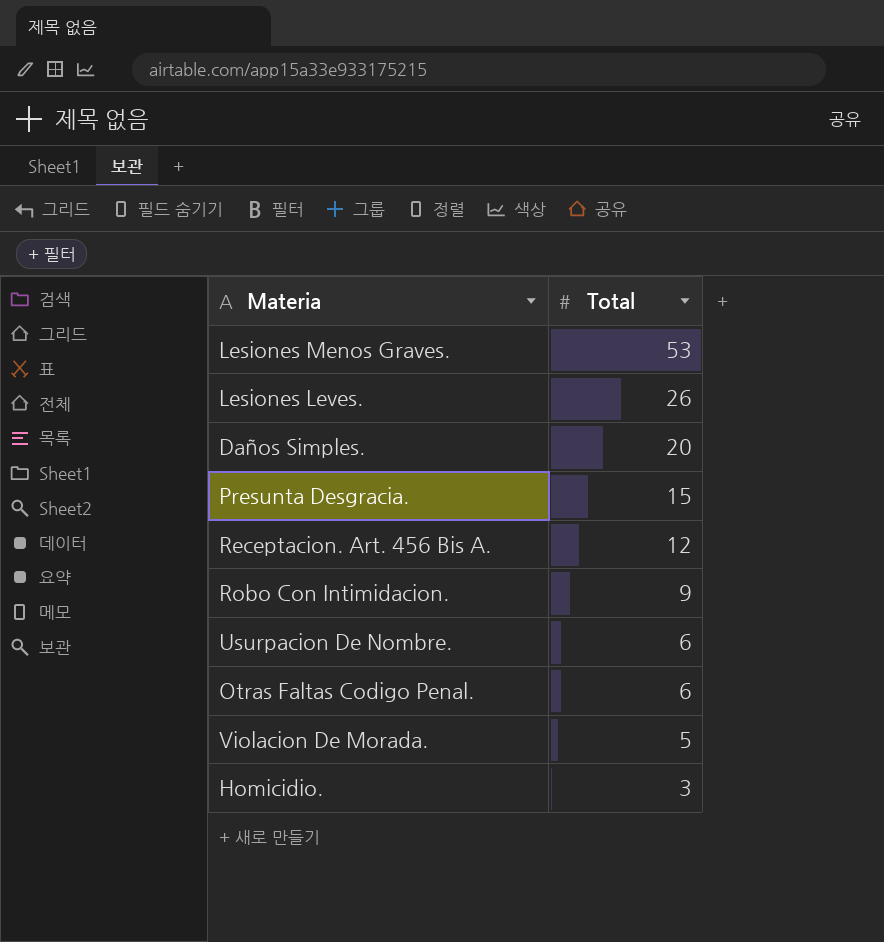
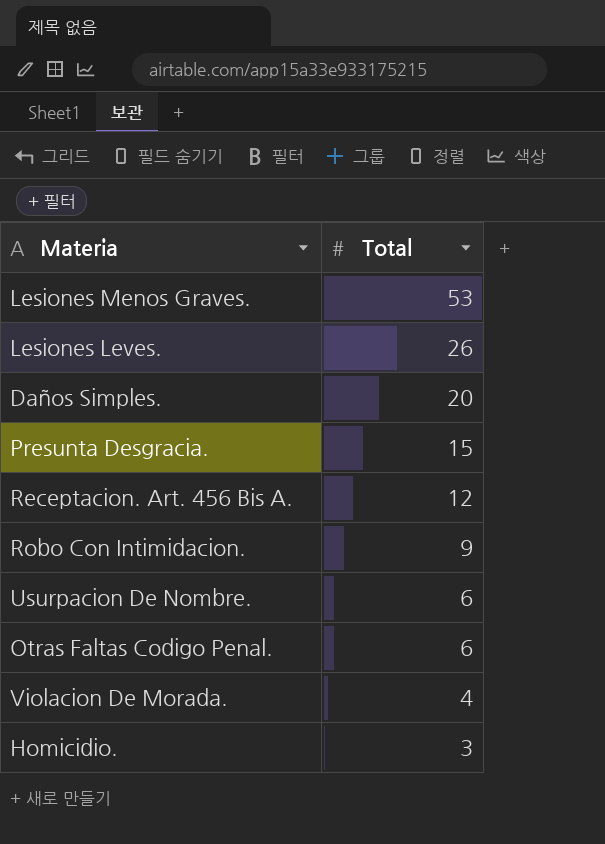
Violacion De Morada. | Total: 5 -> 4

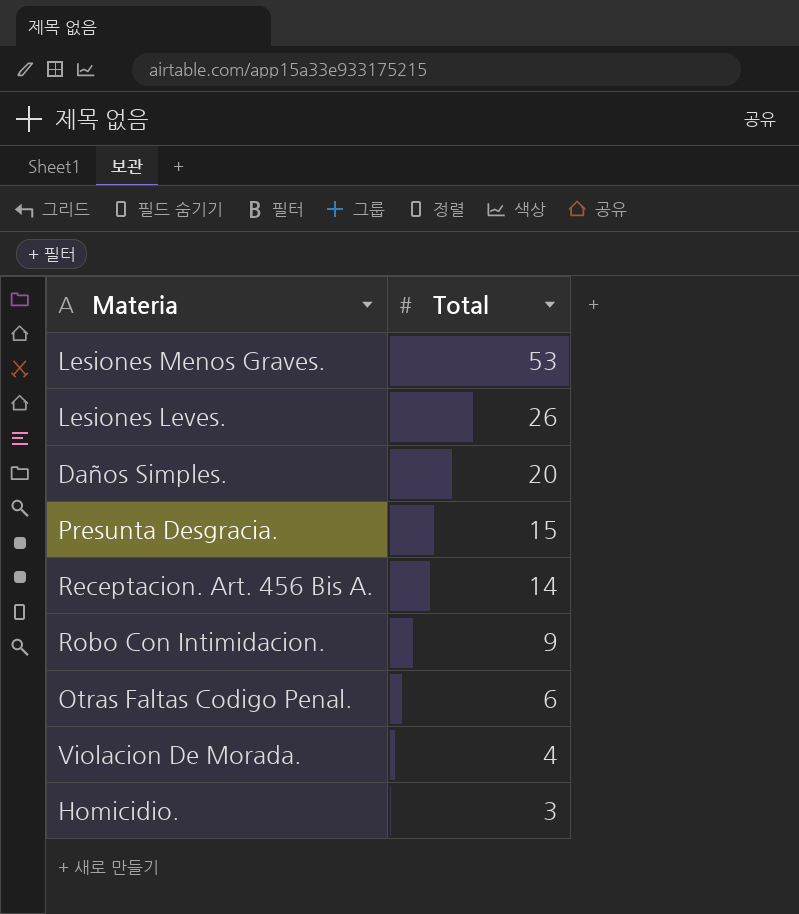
row Usurpacion De Nombre.: 6 -> none
Receptacion. Art. 456 Bis A. | Total: 12 -> 14

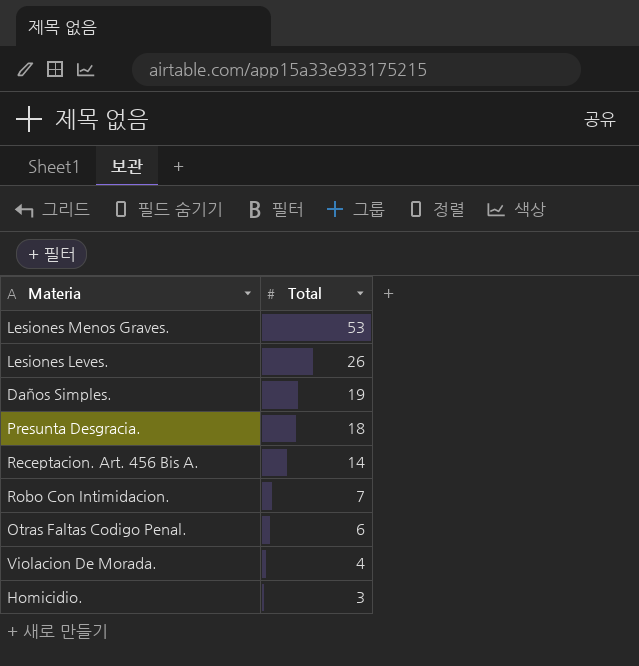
Daños Simples. | Total: 20 -> 19
Presunta Desgracia. | Total: 15 -> 18
Robo Con Intimidacion. | Total: 9 -> 7

